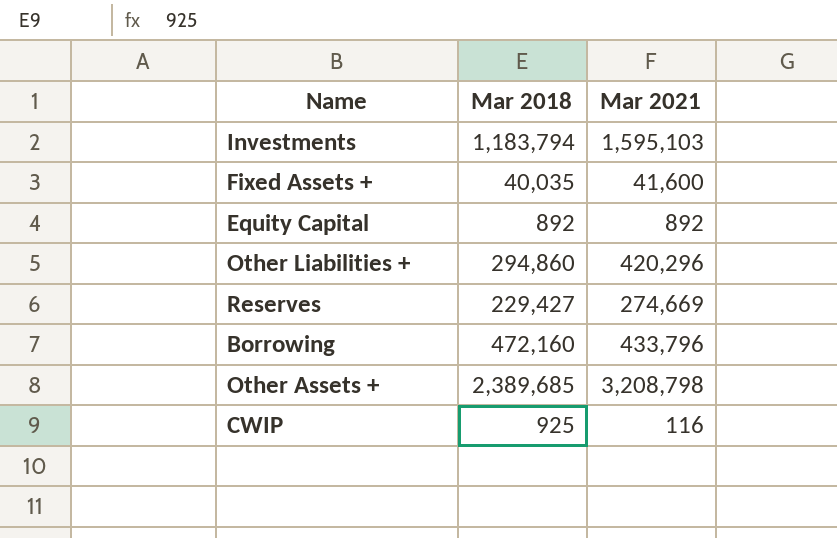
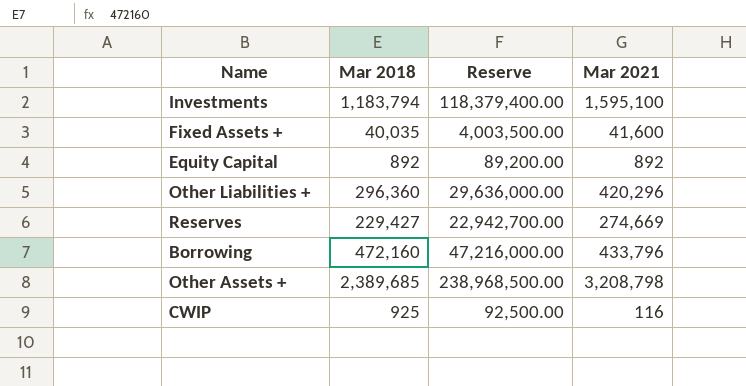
column Reserve | formula: none -> [Mar 2018] * 100
Investments | Mar 2021: 1,595,103 -> 1,595,100
Other Liabilities + | Mar 2018: 294,860 -> 296,360

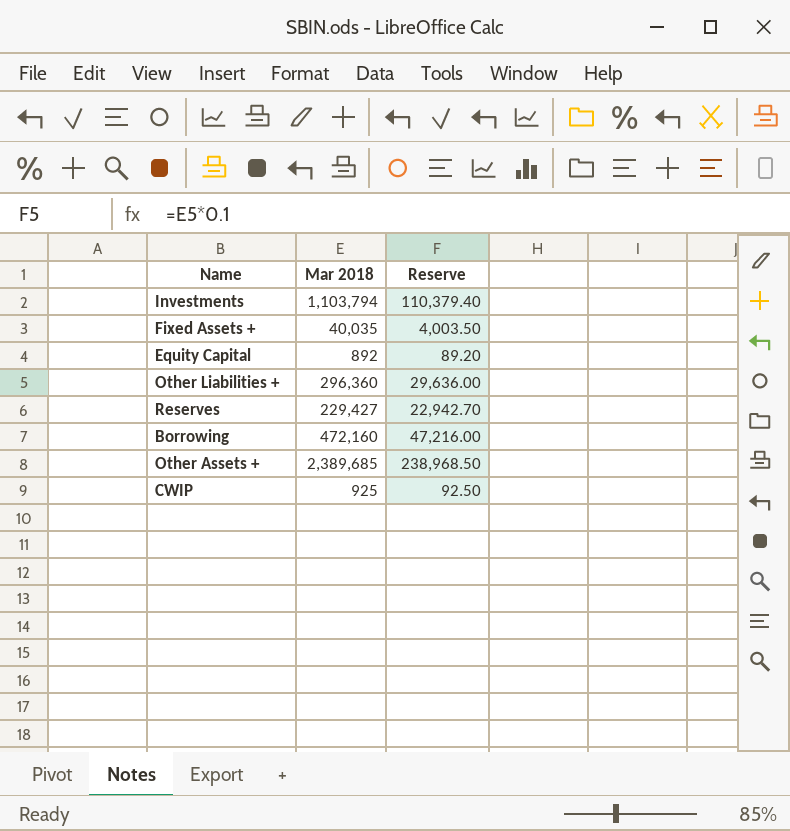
column Mar 2021 | position: 4 -> none
column Reserve | formula: [Mar 2018] * 100 -> [Mar 2018] * 0.1
Investments | Mar 2018: 1,183,794 -> 1,103,794

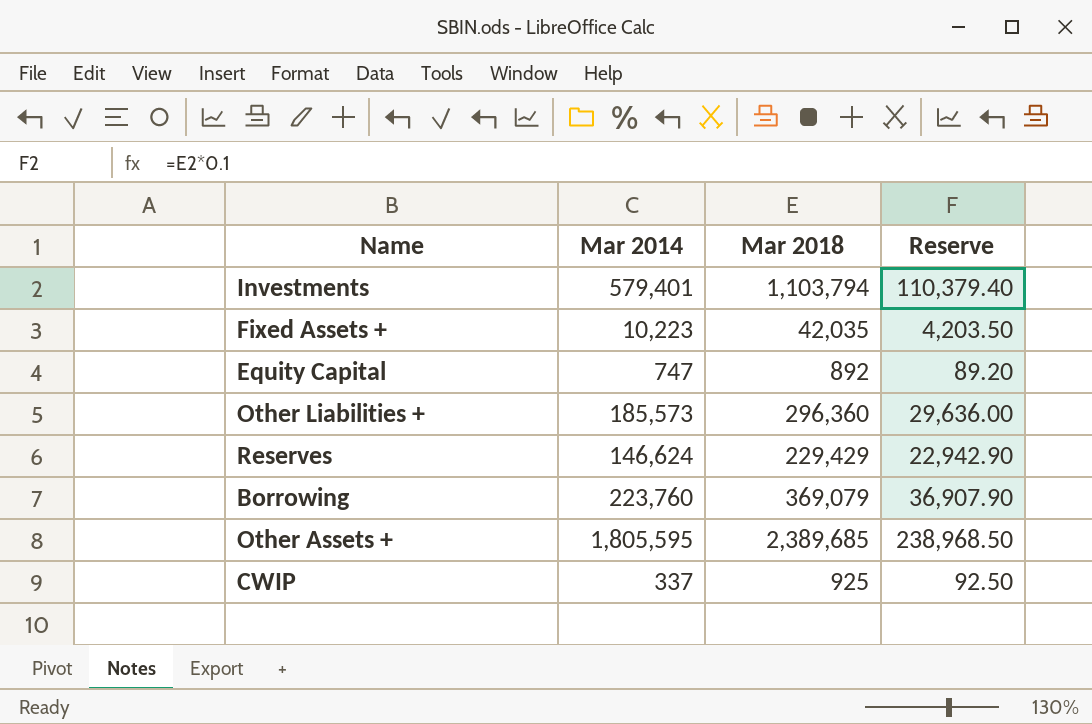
column Mar 2014 | position: none -> 2
Fixed Assets + | Mar 2018: 40,035 -> 42,035
Fixed Assets + | Reserve: 4,003.50 -> 4,203.50
Reserves | Mar 2018: 229,427 -> 229,429
Reserves | Reserve: 22,942.70 -> 22,942.90
Borrowing | Mar 2018: 472,160 -> 369,079
Borrowing | Reserve: 47,216.00 -> 36,907.90

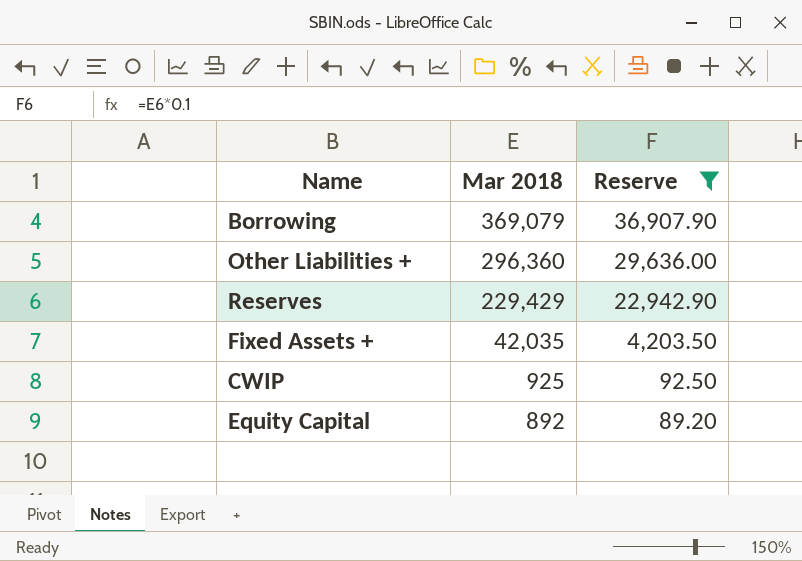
filter: none -> Reserve <= 36,907.90
row order: none -> Mar 2018 descending
column Mar 2014 | position: 2 -> none

